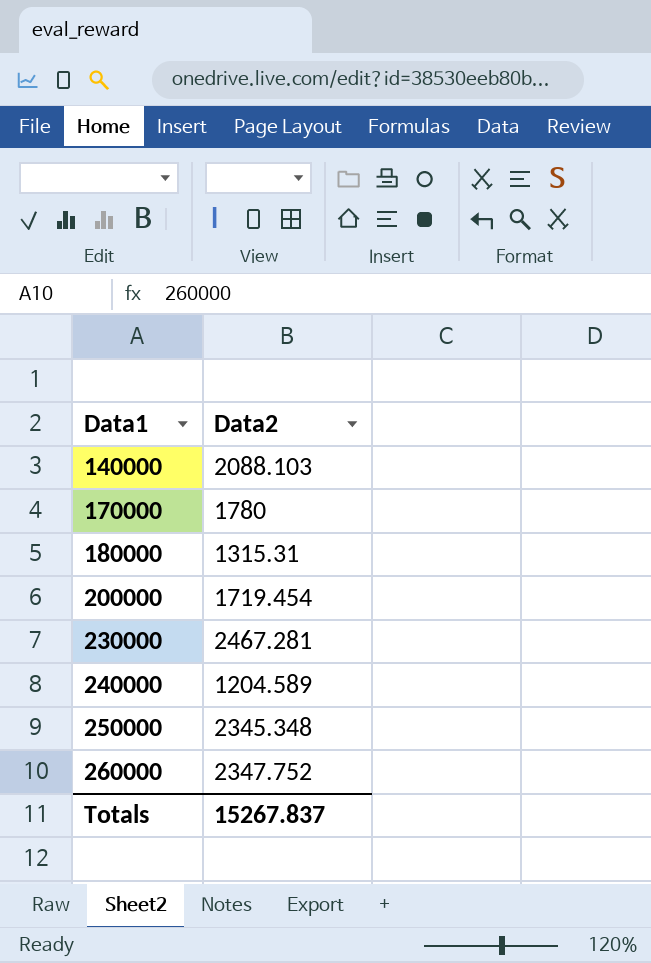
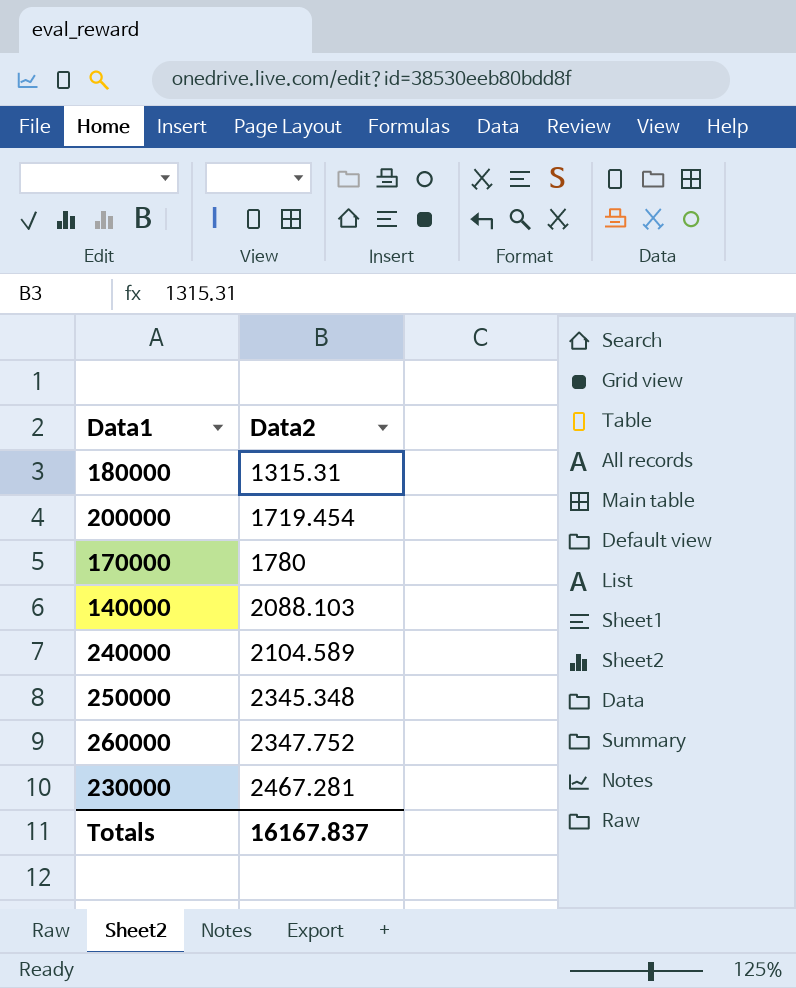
row order: Data1 ascending -> Data2 ascending
240000 | Data2: 1204.589 -> 2104.589
Totals | Data2: 15267.837 -> 16167.837

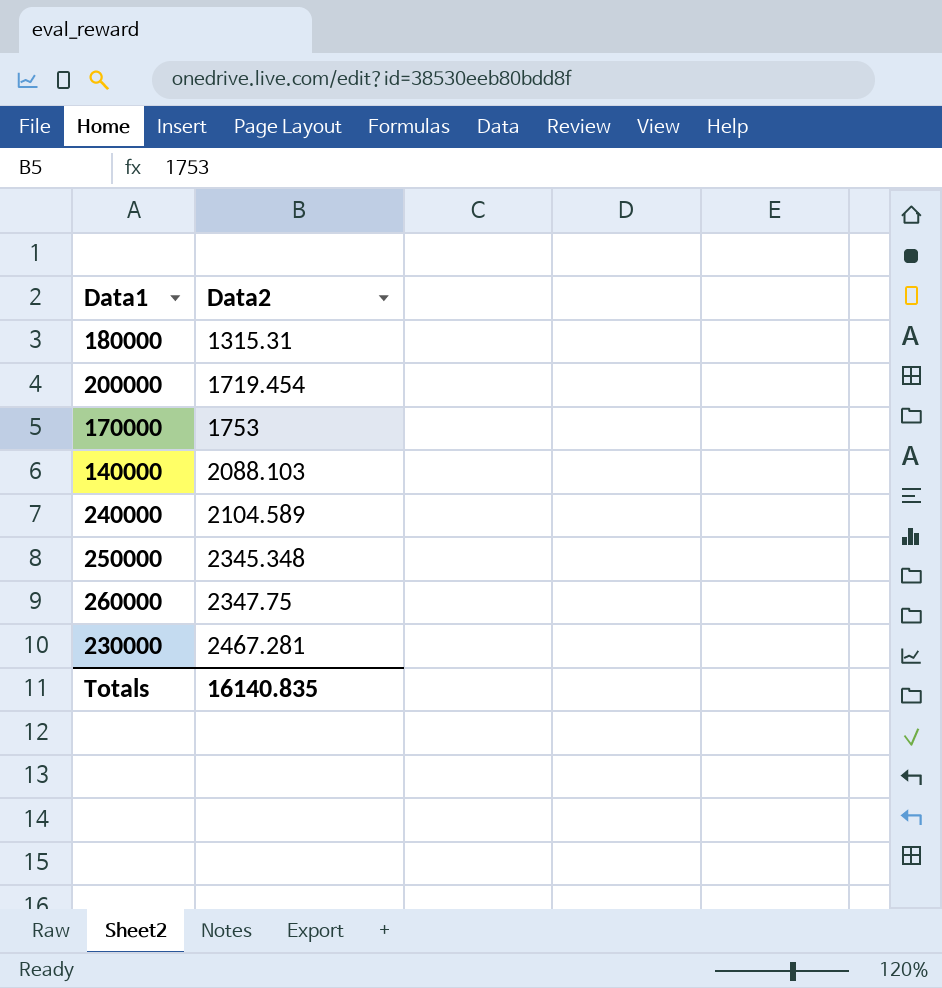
170000 | Data2: 1780 -> 1753
260000 | Data2: 2347.752 -> 2347.75
Totals | Data2: 16167.837 -> 16140.835

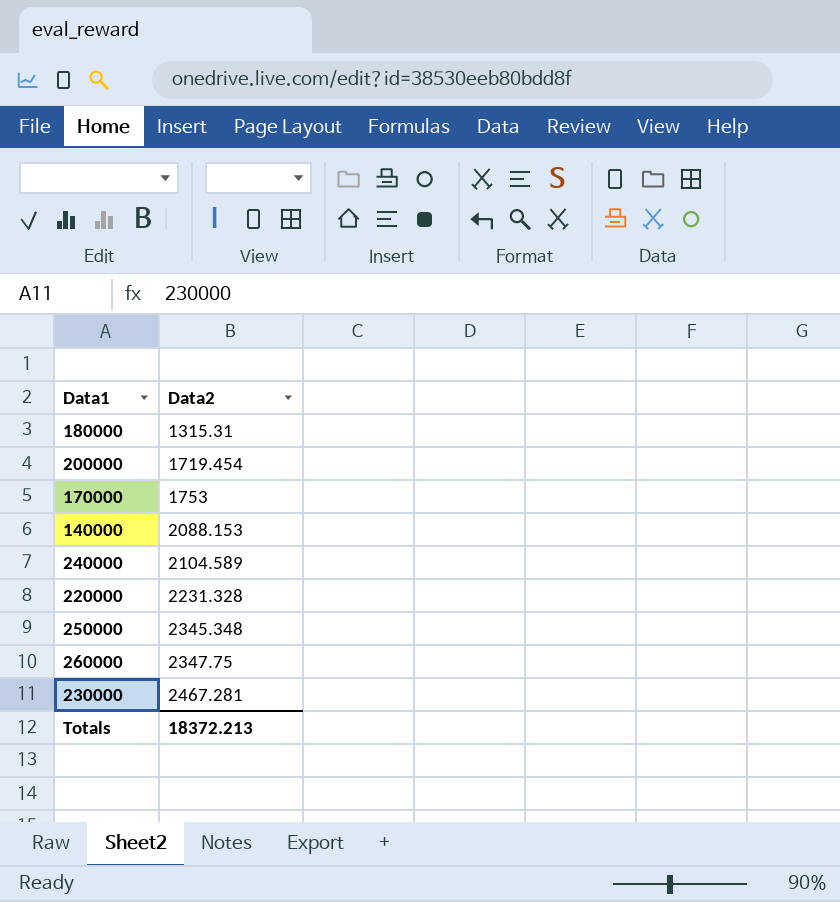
140000 | Data2: 2088.103 -> 2088.153
row 220000: none -> 2231.328
Totals | Data2: 16140.835 -> 18372.213

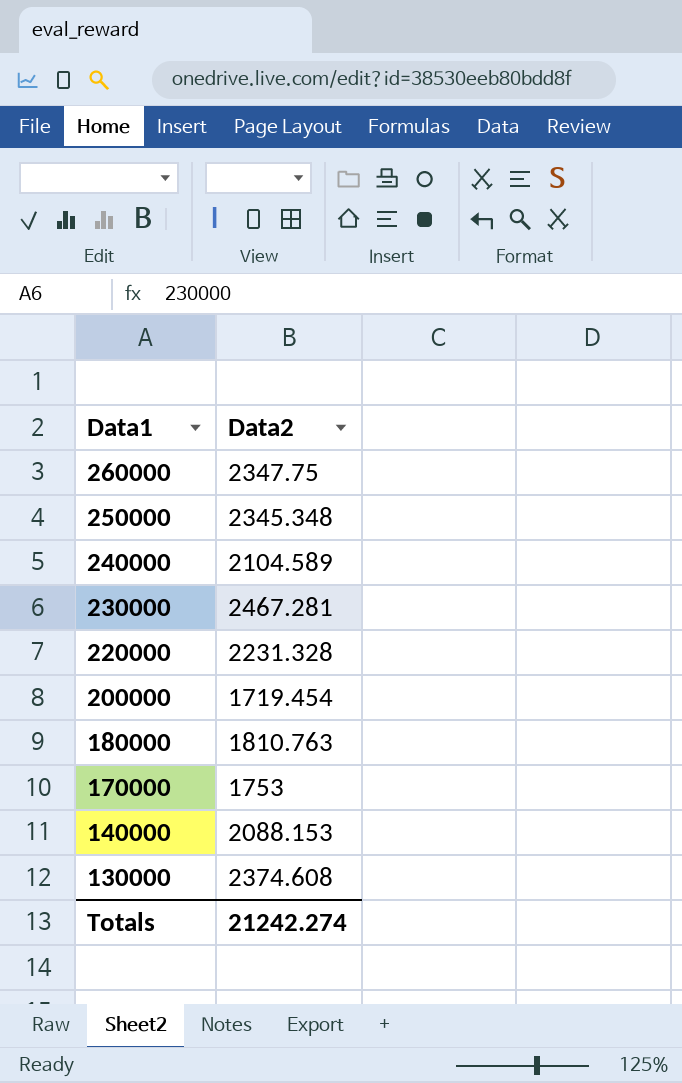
row order: Data2 ascending -> Data1 descending
180000 | Data2: 1315.31 -> 1810.763
row 130000: none -> 2374.608
Totals | Data2: 18372.213 -> 21242.274

